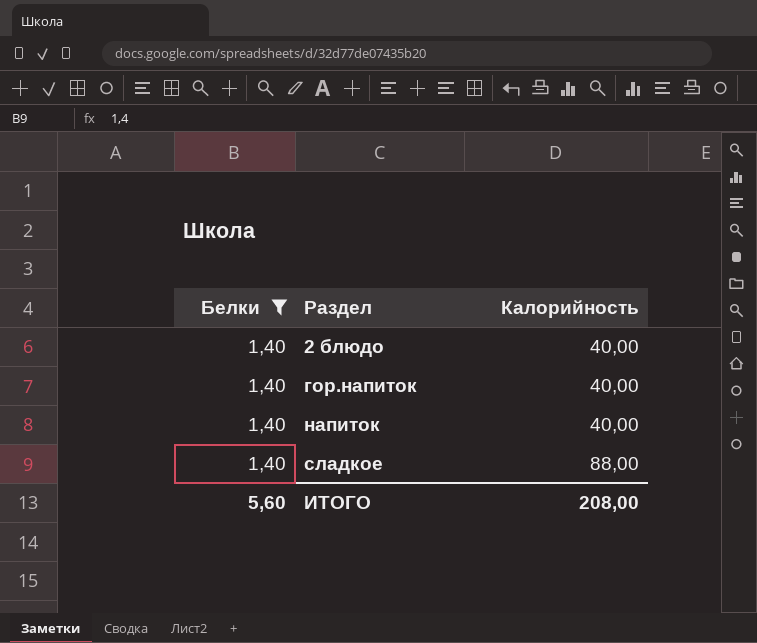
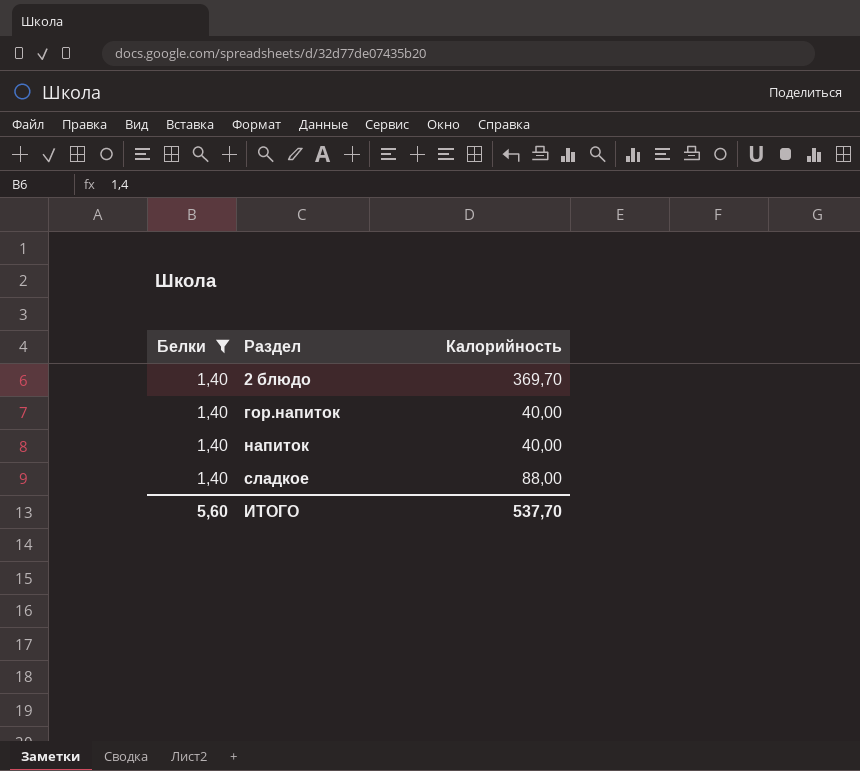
2 блюдо | Калорийность: 40,00 -> 369,70
ИТОГО | Калорийность: 208,00 -> 537,70

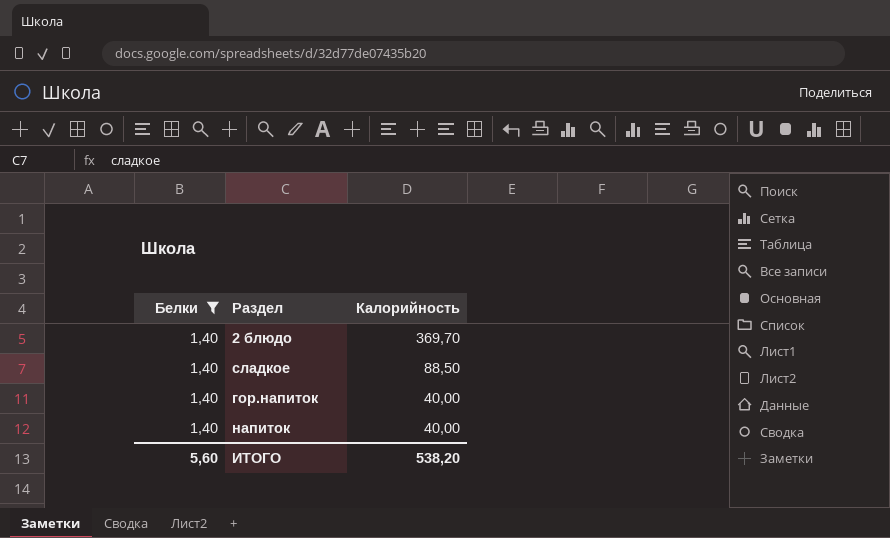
row order: Раздел ascending -> Калорийность descending
сладкое | Калорийность: 88,00 -> 88,50
ИТОГО | Калорийность: 537,70 -> 538,20

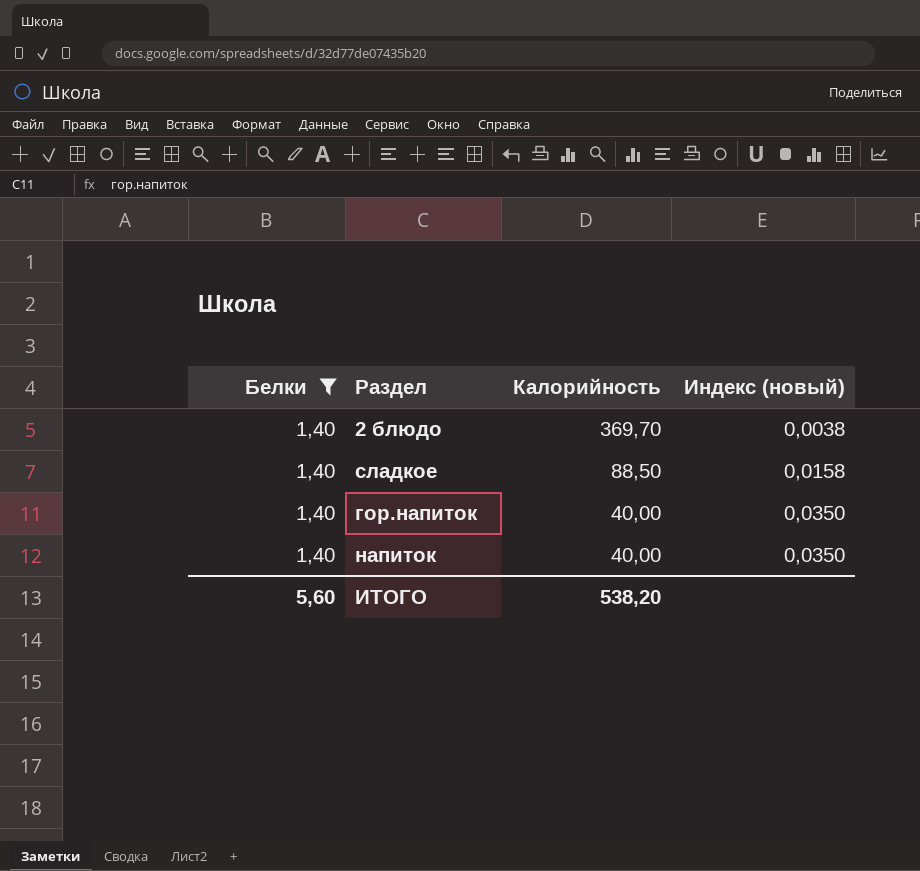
column Индекс (новый) | formula: none -> [Белки] / [Калорийность]

